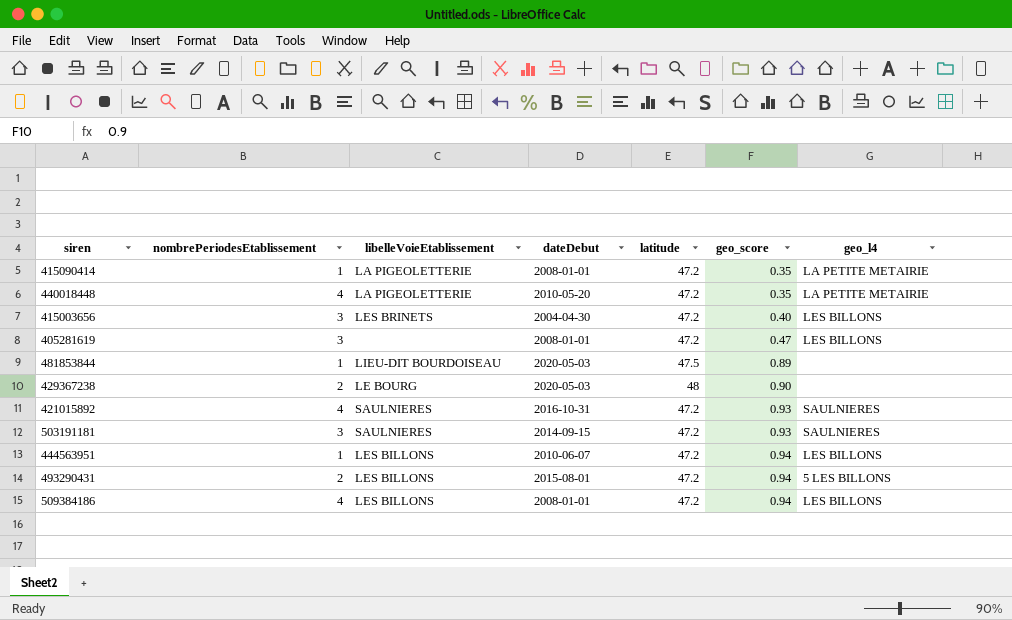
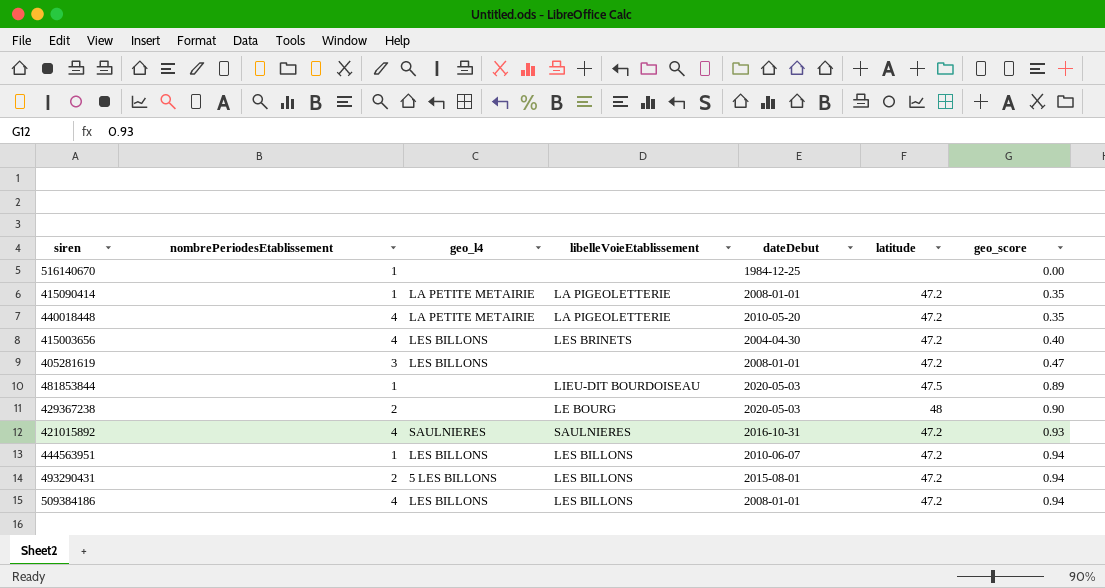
column geo_l4 | position: 7 -> 3
row 503191181: 3 | SAULNIERES | 2014-09-15 | 47.2 | 0.93 | SAULNIERES -> none
row 516140670: none -> 1 | none | none | 1984-12-25 | none | 0.00
415003656 | nombrePeriodesEtablissement: 3 -> 4

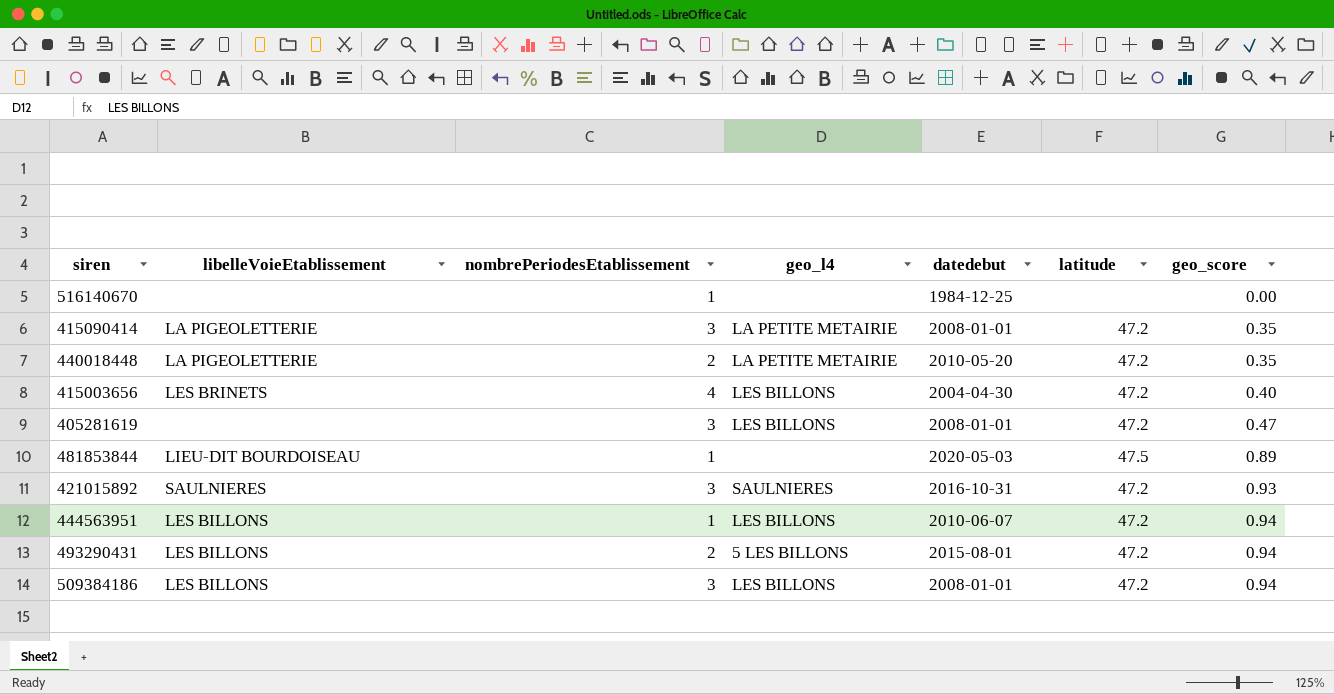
column libelleVoieEtablissement | position: 4 -> 2
column name: dateDebut -> datedebut
row 429367238: 2 | none | LE BOURG | 2020-05-03 | 48 | 0.90 -> none
415090414 | nombrePeriodesEtablissement: 1 -> 3
440018448 | nombrePeriodesEtablissement: 4 -> 2
421015892 | nombrePeriodesEtablissement: 4 -> 3
509384186 | nombrePeriodesEtablissement: 4 -> 3

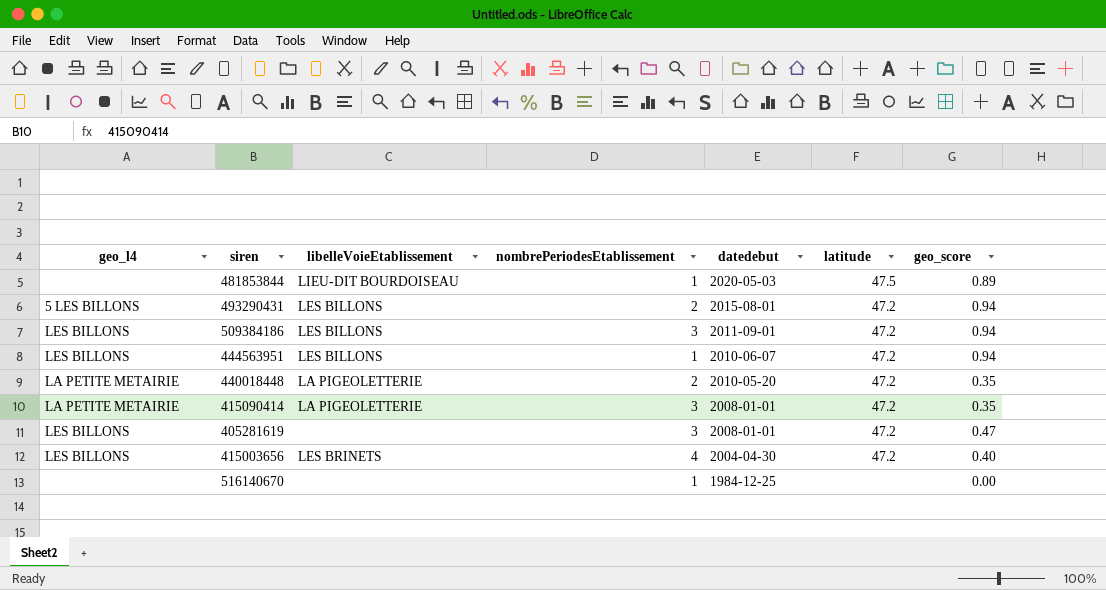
row order: geo_score ascending -> datedebut descending
column geo_l4 | position: 4 -> 1
row 421015892: SAULNIERES | 3 | SAULNIERES | 2016-10-31 | 47.2 | 0.93 -> none
509384186 | datedebut: 2008-01-01 -> 2011-09-01

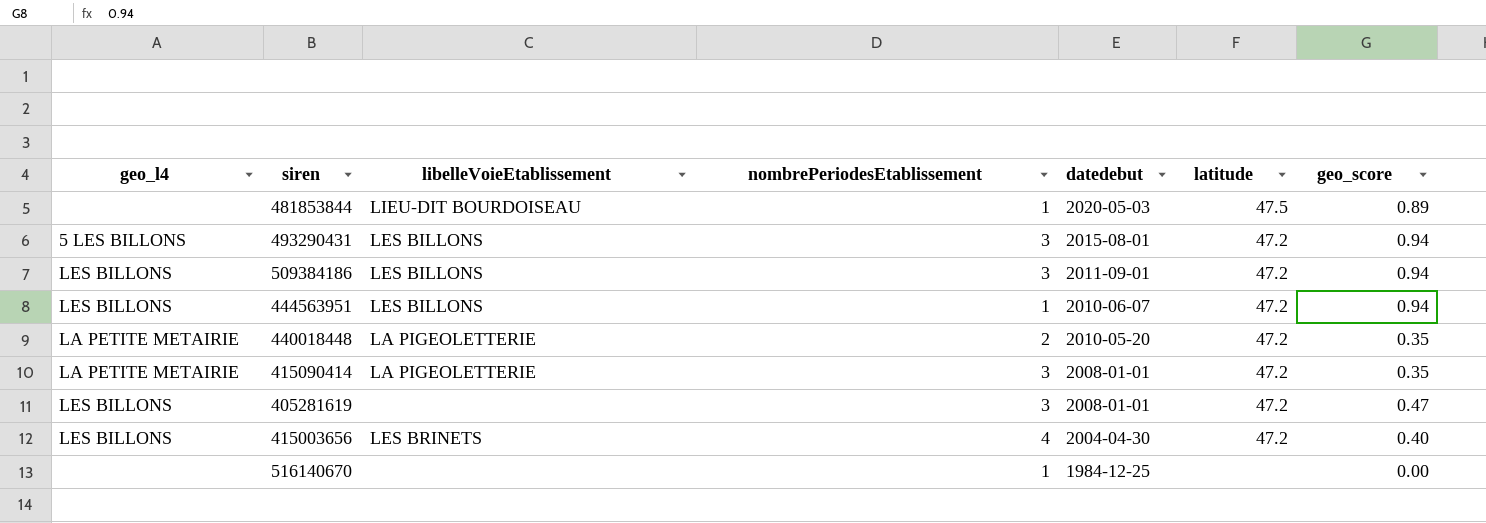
493290431 | nombrePeriodesEtablissement: 2 -> 3

